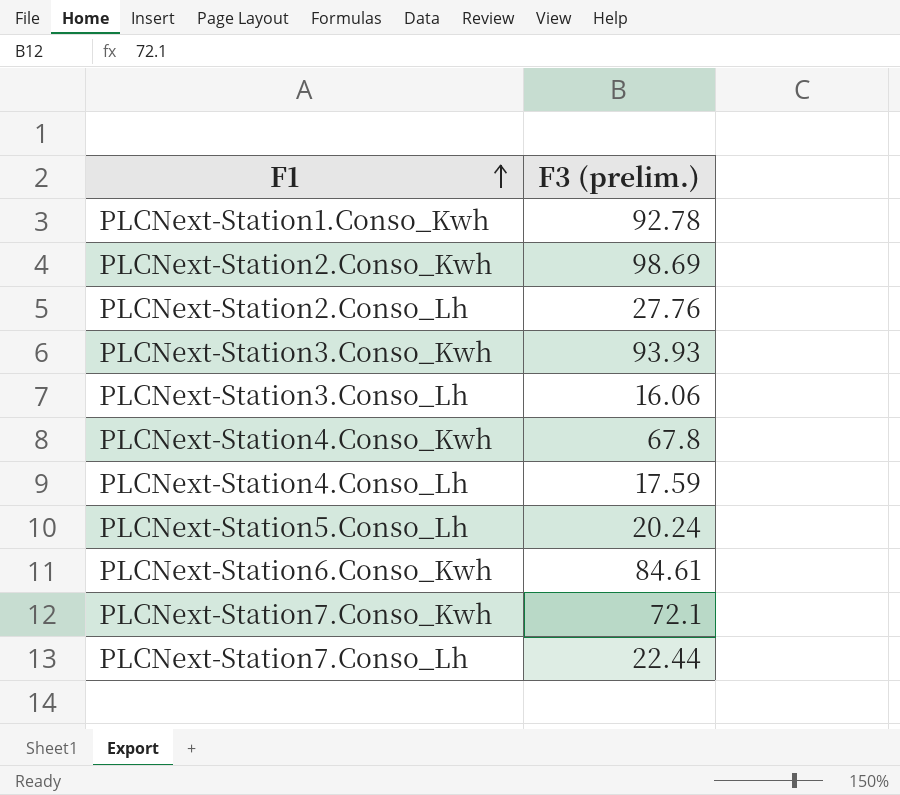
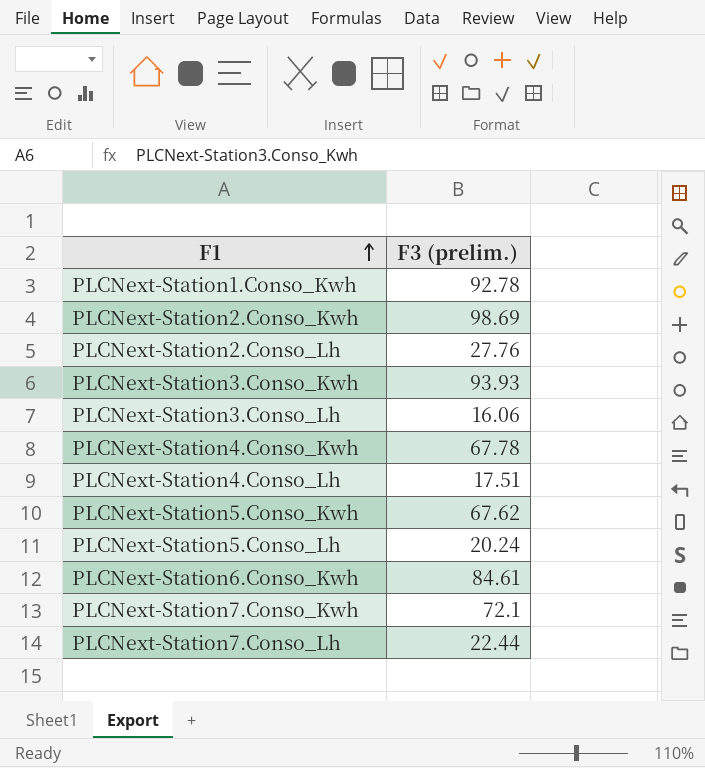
PLCNext-Station4.Conso_Kwh | F3 (prelim.): 67.8 -> 67.78
PLCNext-Station4.Conso_Lh | F3 (prelim.): 17.59 -> 17.51
row PLCNext-Station5.Conso_Kwh: none -> 67.62

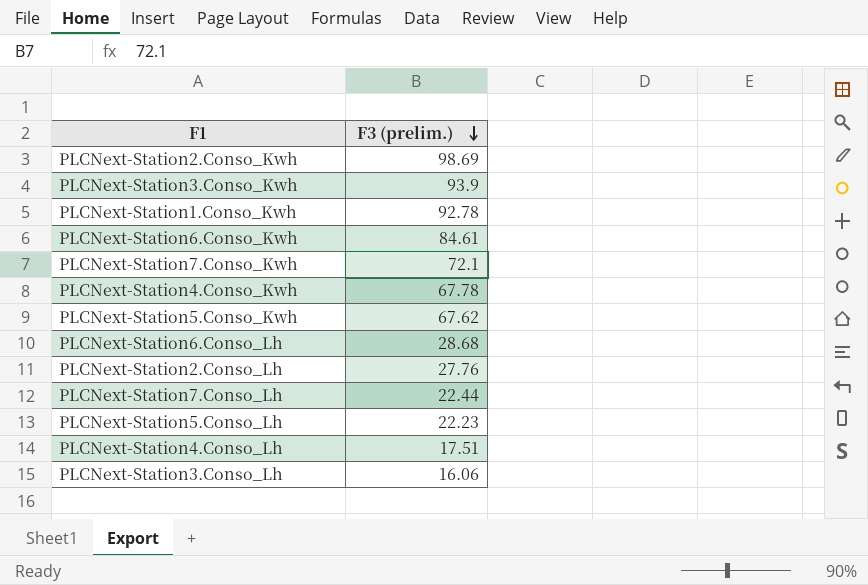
row order: F1 ascending -> F3 (prelim.) descending
PLCNext-Station3.Conso_Kwh | F3 (prelim.): 93.93 -> 93.9
row PLCNext-Station6.Conso_Lh: none -> 28.68
PLCNext-Station5.Conso_Lh | F3 (prelim.): 20.24 -> 22.23

